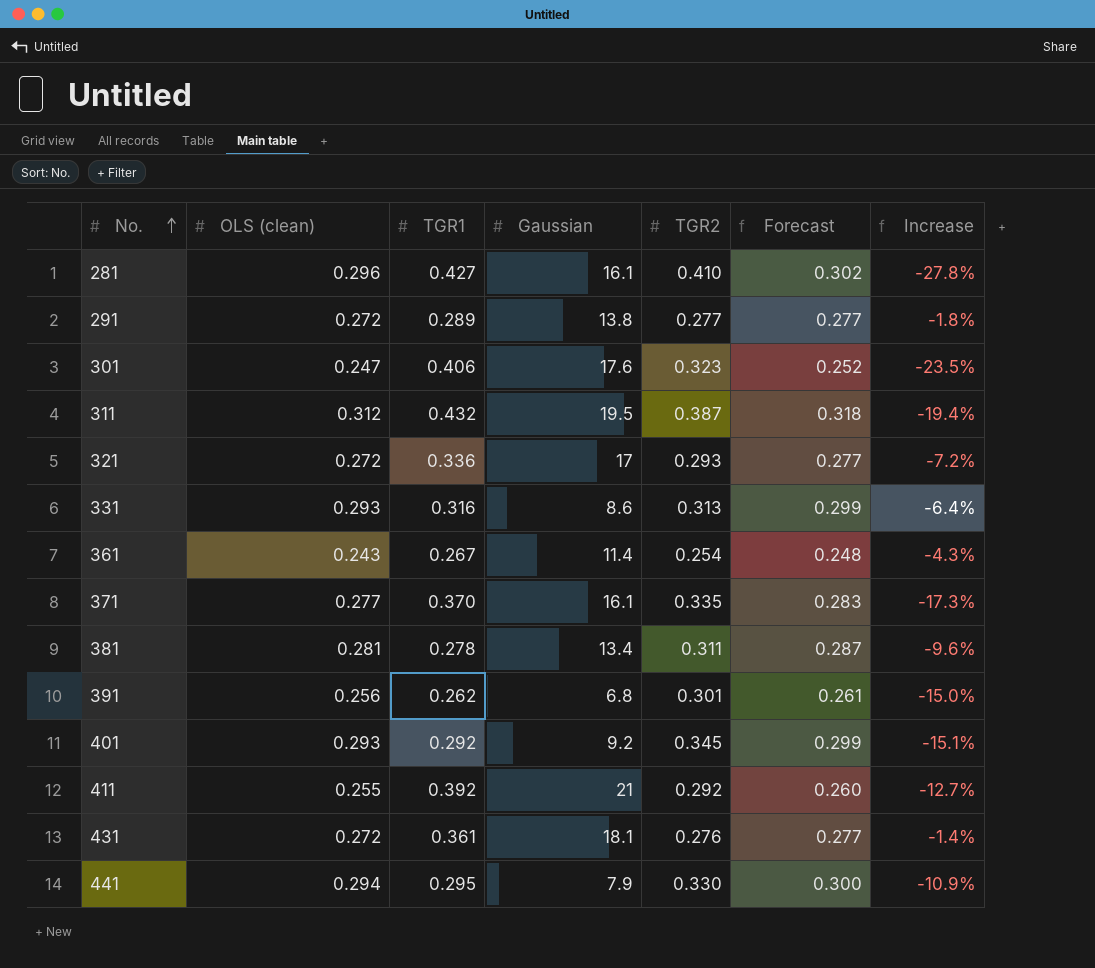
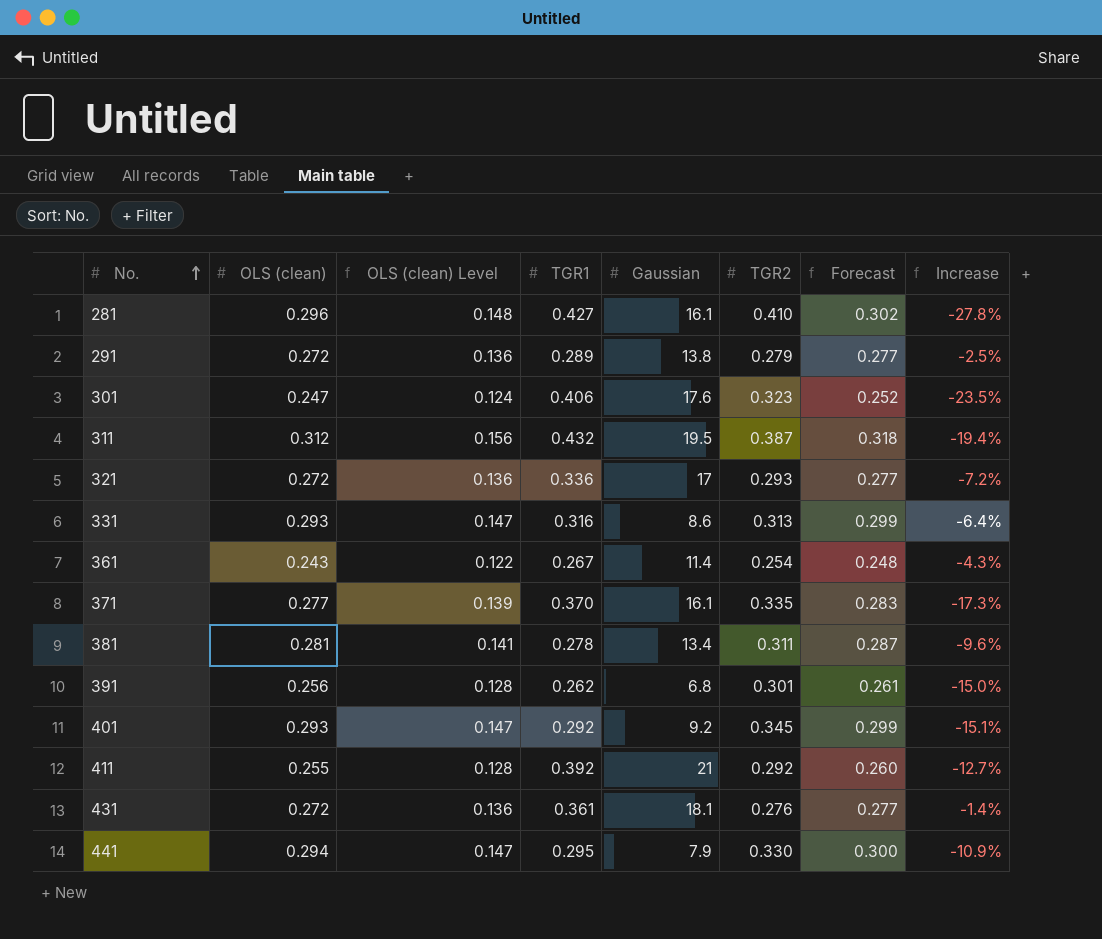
column OLS (clean) Level | formula: none -> [OLS (clean)] * 0.5
291 | TGR2: 0.277 -> 0.279
291 | Increase: -1.8% -> -2.5%

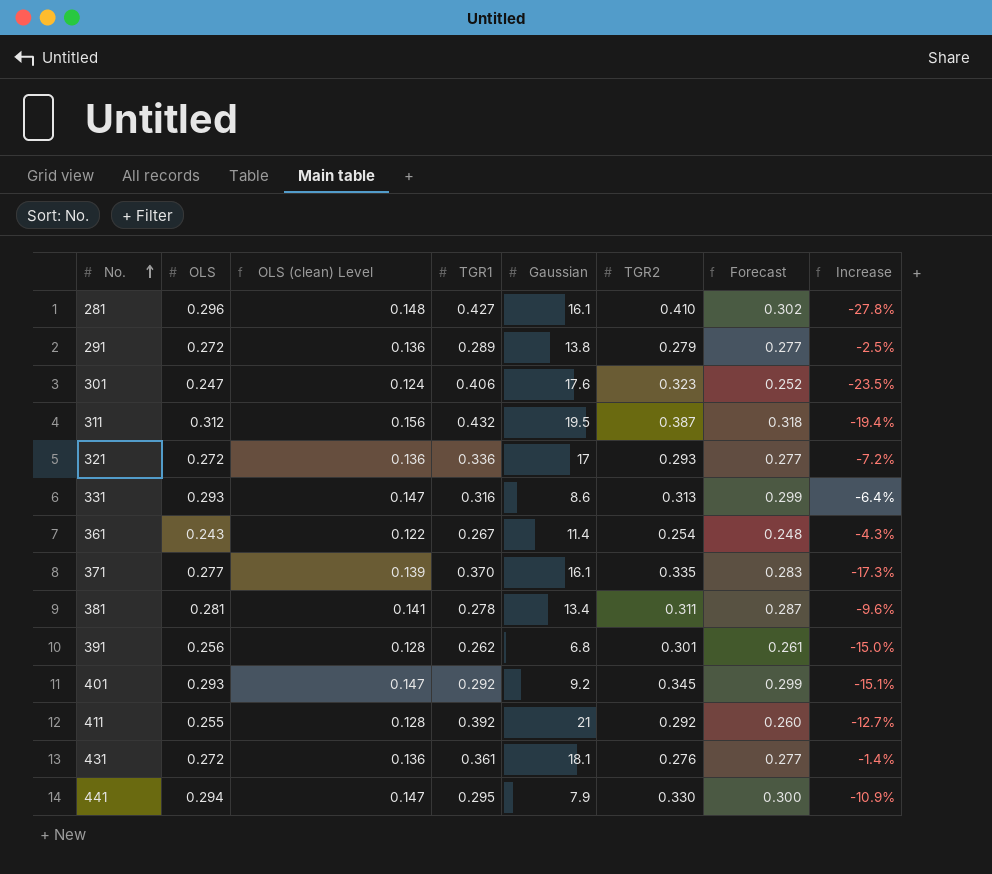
column name: OLS (clean) -> OLS

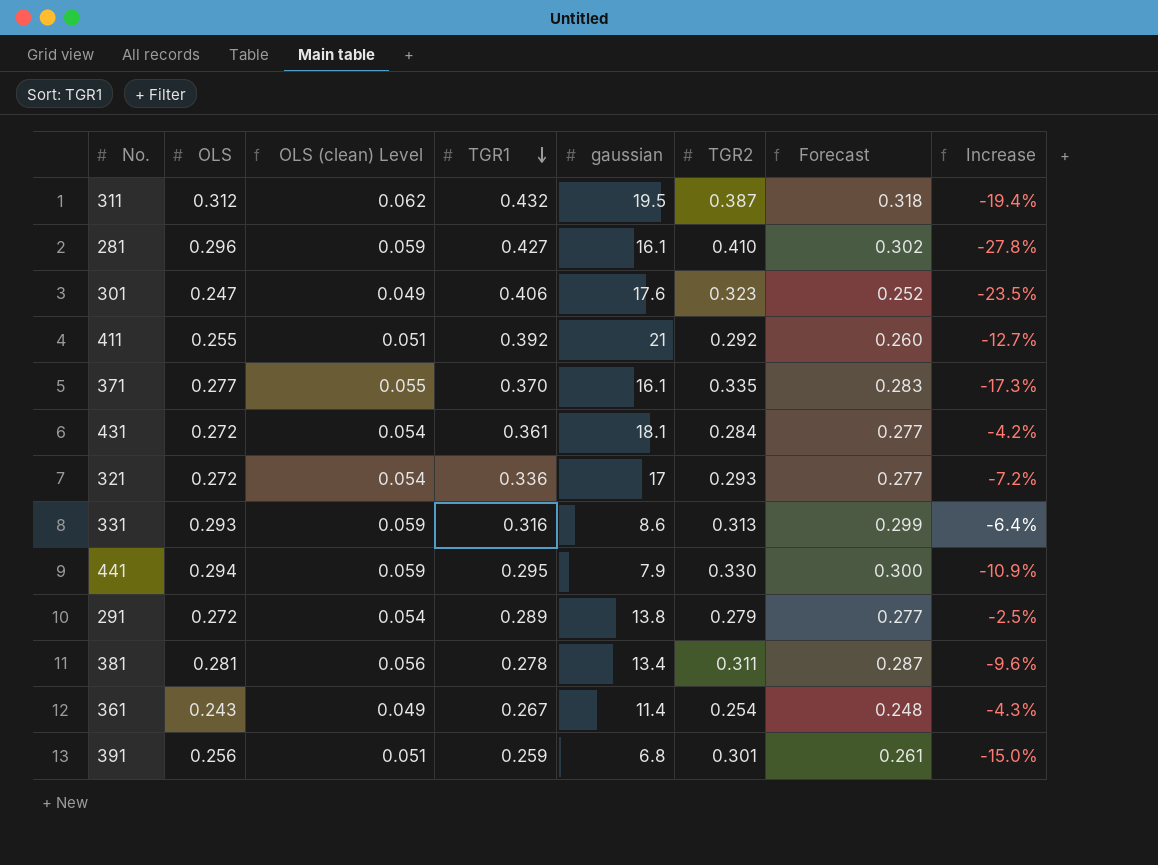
row order: No. ascending -> TGR1 descending
column OLS (clean) Level | formula: [OLS] * 0.5 -> [OLS] * 0.2
column name: Gaussian -> gaussian
row 401: 0.293 | 0.147 | 0.292 | 9.2 | 0.345 | 0.299 | -15.1% -> none
431 | TGR2: 0.276 -> 0.284
431 | Increase: -1.4% -> -4.2%
391 | TGR1: 0.262 -> 0.259

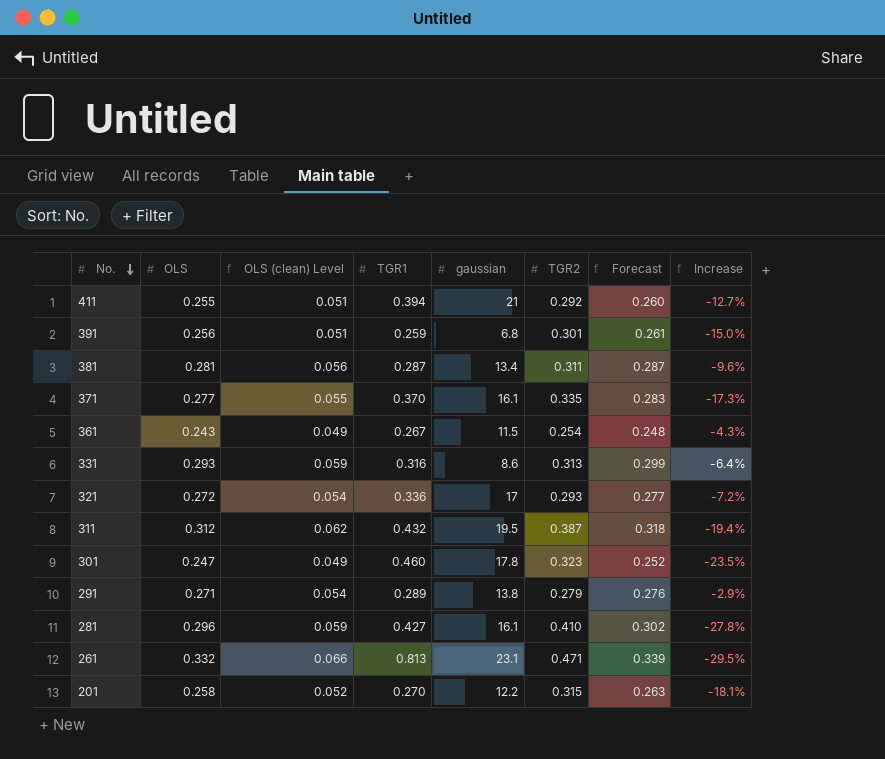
row order: TGR1 descending -> No. descending
row 431: 0.272 | 0.054 | 0.361 | 18.1 | 0.284 | 0.277 | -4.2% -> none
row 441: 0.294 | 0.059 | 0.295 | 7.9 | 0.330 | 0.300 | -10.9% -> none
411 | TGR1: 0.392 -> 0.394
381 | TGR1: 0.278 -> 0.287
361 | gaussian: 11.4 -> 11.5
301 | TGR1: 0.406 -> 0.460
301 | gaussian: 17.6 -> 17.8
291 | OLS: 0.272 -> 0.271
291 | Forecast: 0.277 -> 0.276
291 | Increase: -2.5% -> -2.9%
row 261: none -> 0.332 | 0.066 | 0.813 | 23.1 | 0.471 | 0.339 | -29.5%
row 201: none -> 0.258 | 0.052 | 0.270 | 12.2 | 0.315 | 0.263 | -18.1%

